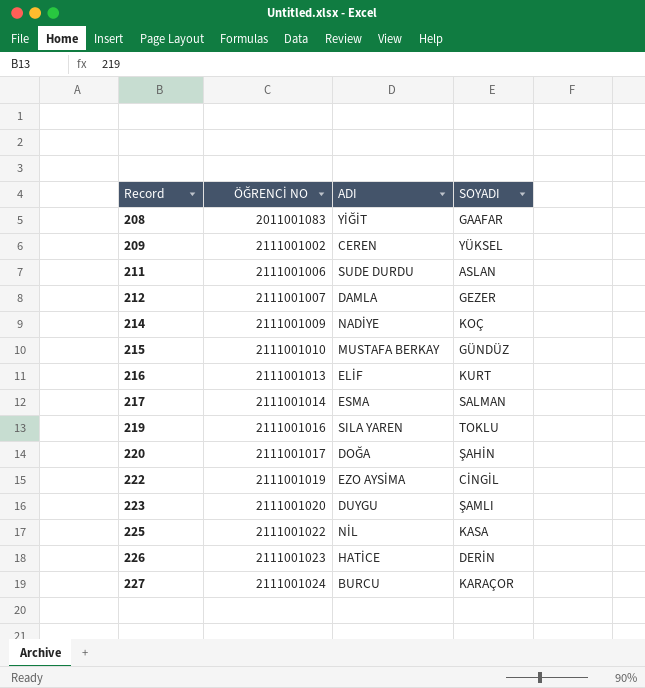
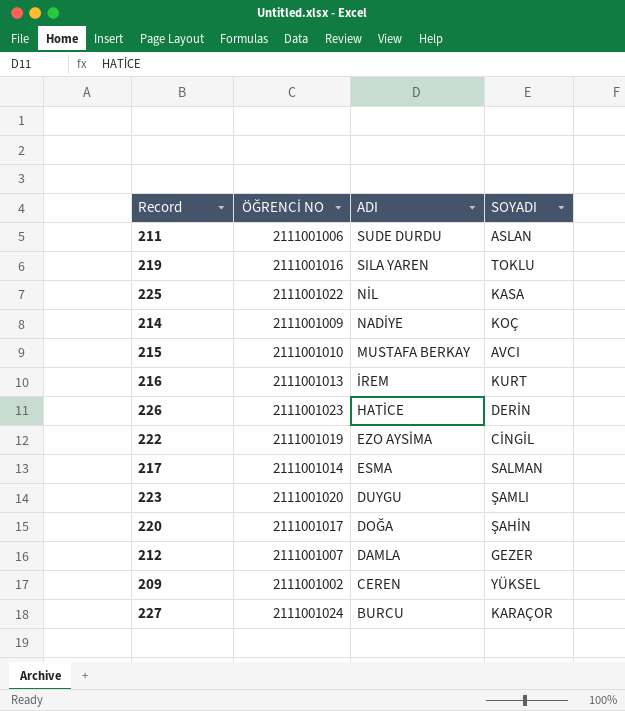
row order: Record ascending -> ADI descending
row 208: 2011001083 | YİĞİT | GAAFAR -> none
215 | SOYADI: GÜNDÜZ -> AVCI
216 | ADI: ELİF -> İREM

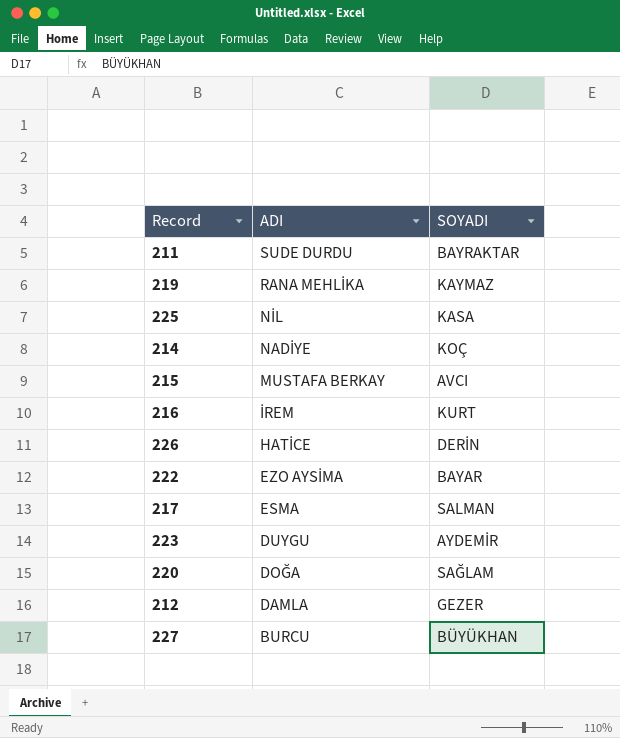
column ÖĞRENCİ NO | position: 2 -> none
row 209: 2111001002 | CEREN | YÜKSEL -> none
211 | SOYADI: ASLAN -> BAYRAKTAR
219 | ADI: SILA YAREN -> RANA MEHLİKA
219 | SOYADI: TOKLU -> KAYMAZ
222 | SOYADI: CİNGİL -> BAYAR
223 | SOYADI: ŞAMLI -> AYDEMİR
220 | SOYADI: ŞAHİN -> SAĞLAM
227 | SOYADI: KARAÇOR -> BÜYÜKHAN

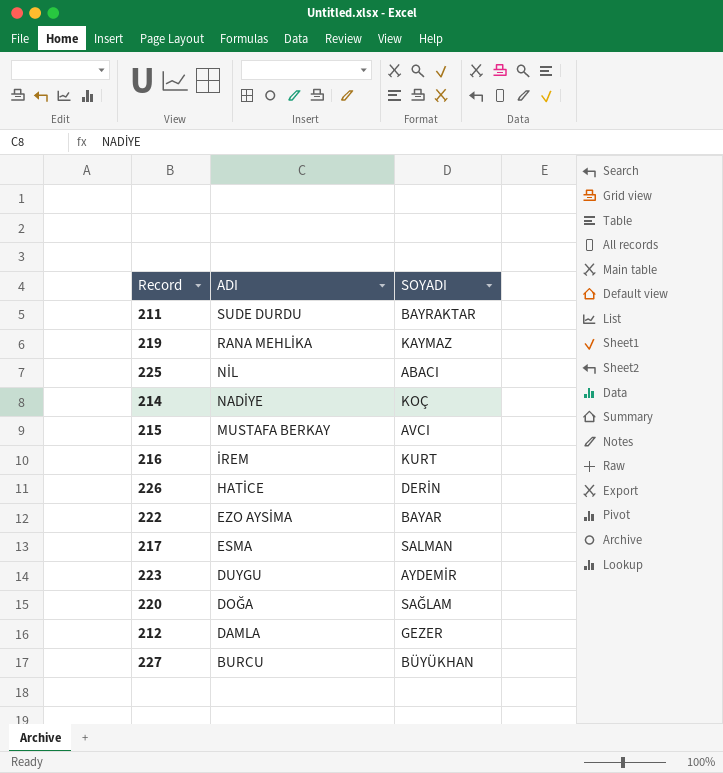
225 | SOYADI: KASA -> ABACI

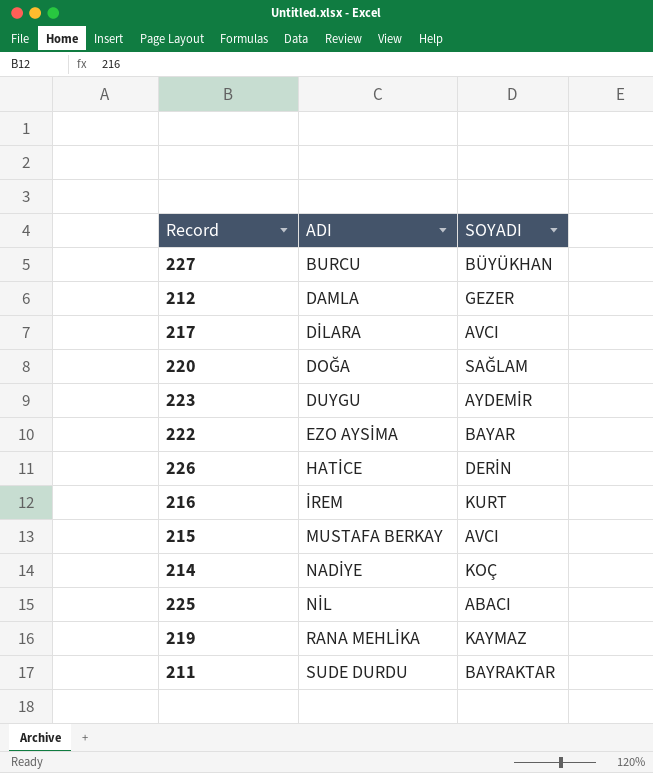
row order: ADI descending -> ADI ascending
217 | ADI: ESMA -> DİLARA
217 | SOYADI: SALMAN -> AVCI

